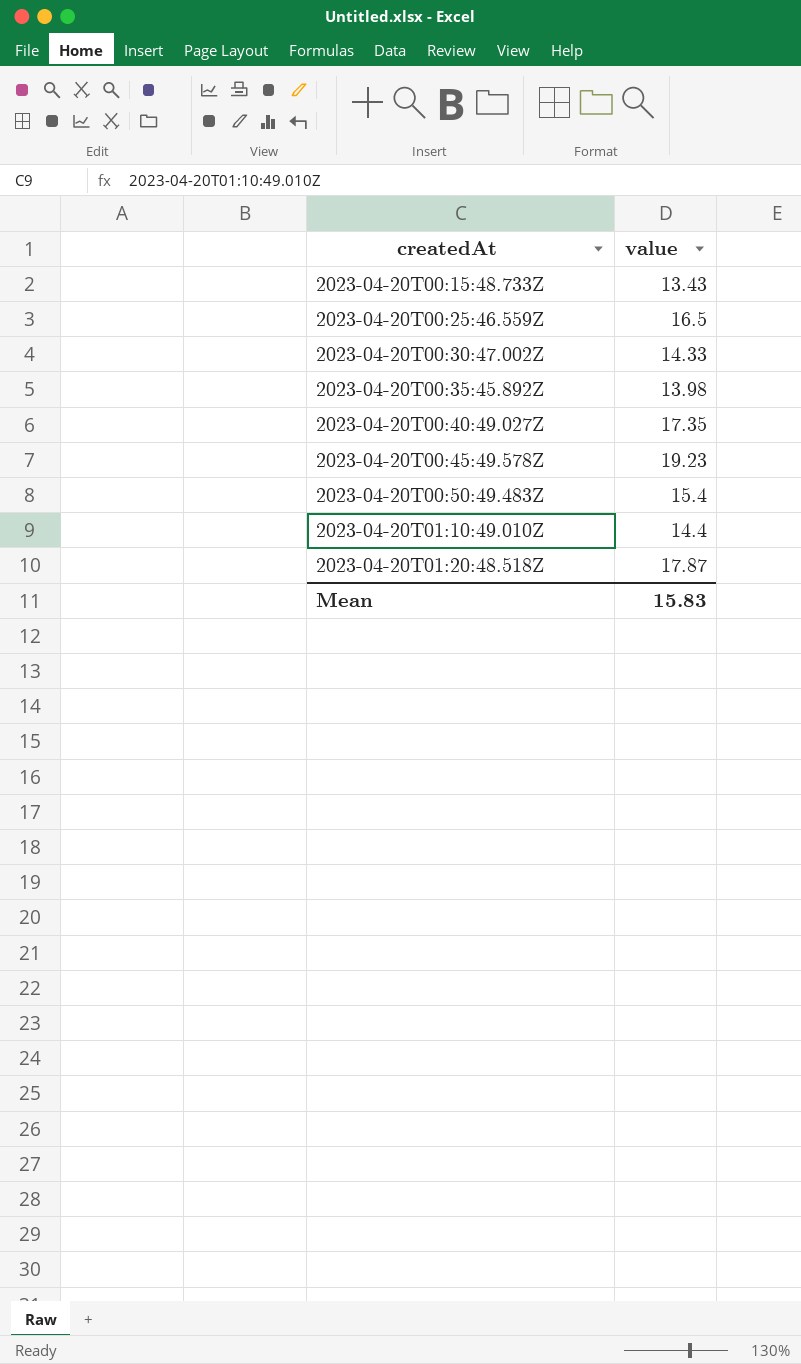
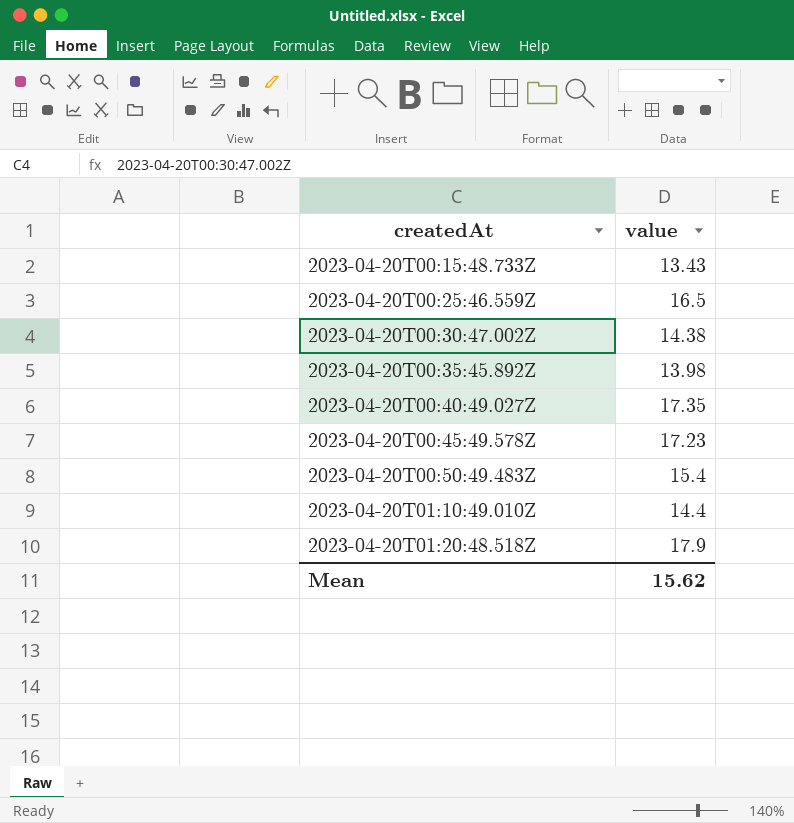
2023-04-20T00:30:47.002Z | value: 14.33 -> 14.38
2023-04-20T00:45:49.578Z | value: 19.23 -> 17.23
2023-04-20T01:20:48.518Z | value: 17.87 -> 17.9
Mean | value: 15.83 -> 15.62

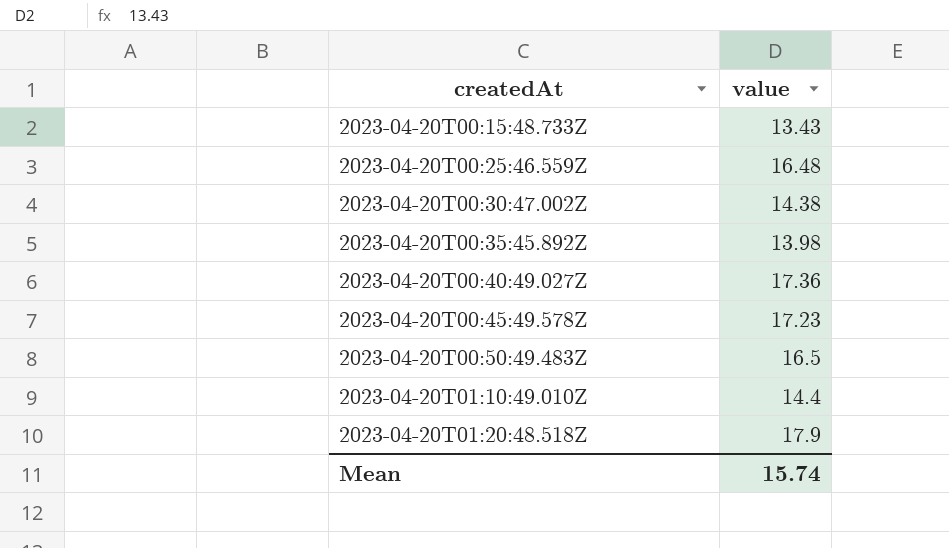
2023-04-20T00:25:46.559Z | value: 16.5 -> 16.48
2023-04-20T00:40:49.027Z | value: 17.35 -> 17.36
2023-04-20T00:50:49.483Z | value: 15.4 -> 16.5
Mean | value: 15.62 -> 15.74

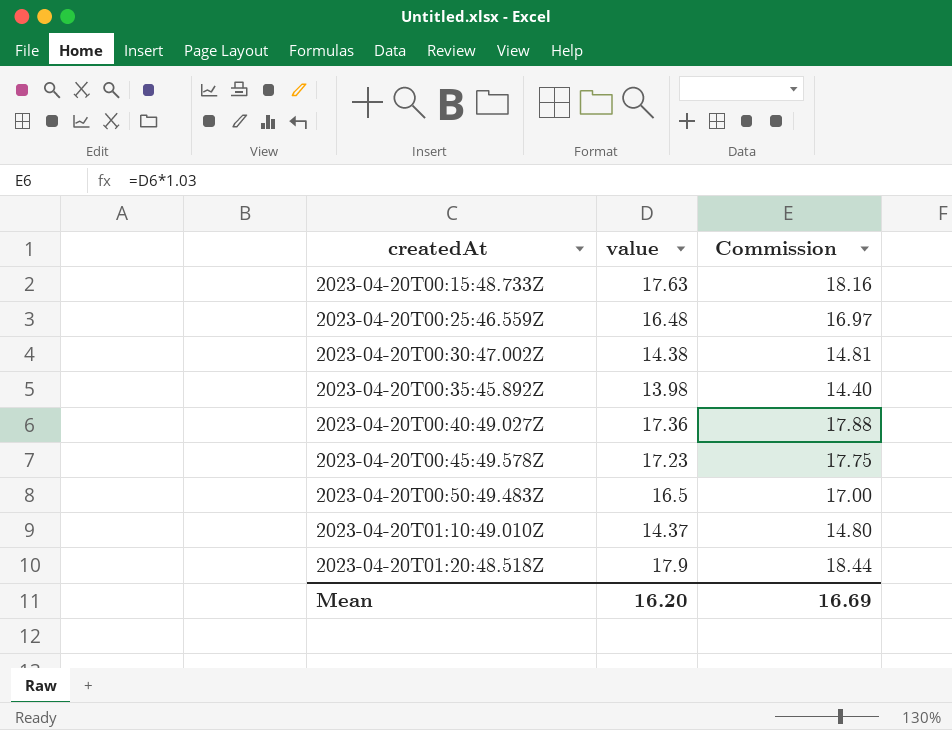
column Commission | formula: none -> [value] * 1.03
2023-04-20T00:15:48.733Z | value: 13.43 -> 17.63
2023-04-20T01:10:49.010Z | value: 14.4 -> 14.37
Mean | value: 15.74 -> 16.20

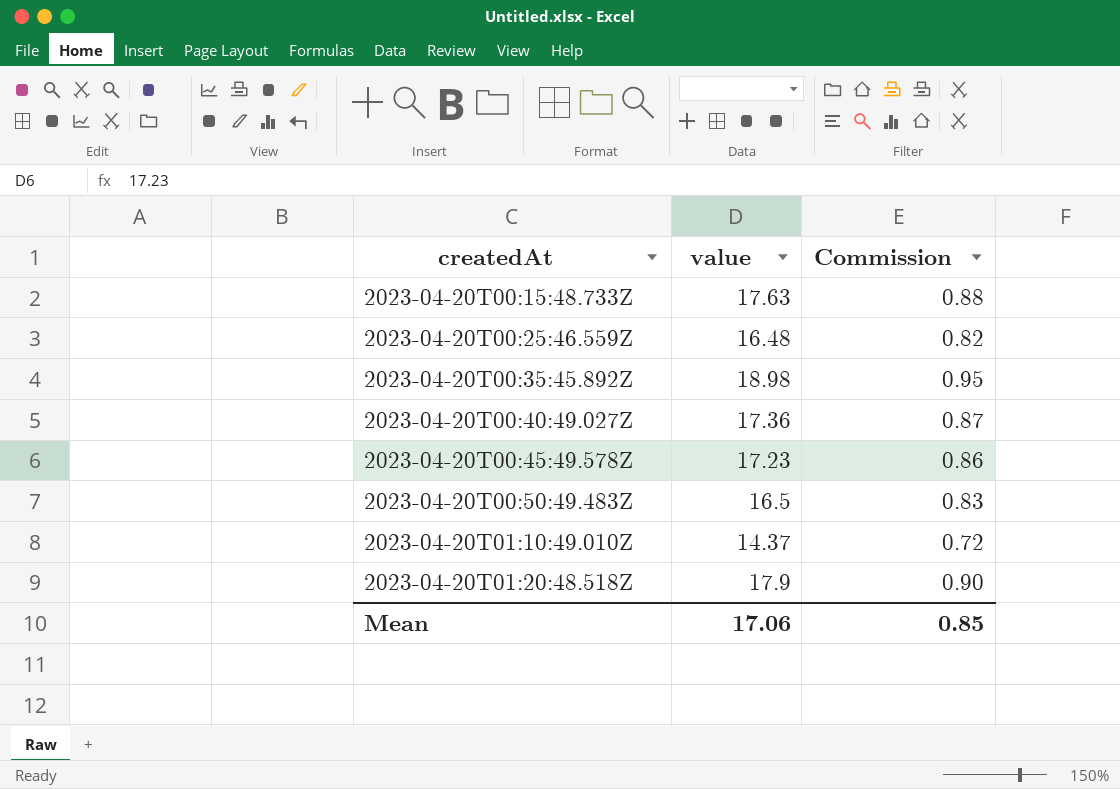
column Commission | formula: [value] * 1.03 -> [value] * 0.05
row 2023-04-20T00:30:47.002Z: 14.38 | 14.81 -> none
2023-04-20T00:35:45.892Z | value: 13.98 -> 18.98
Mean | value: 16.20 -> 17.06
Mean | Commission: 16.69 -> 0.85

